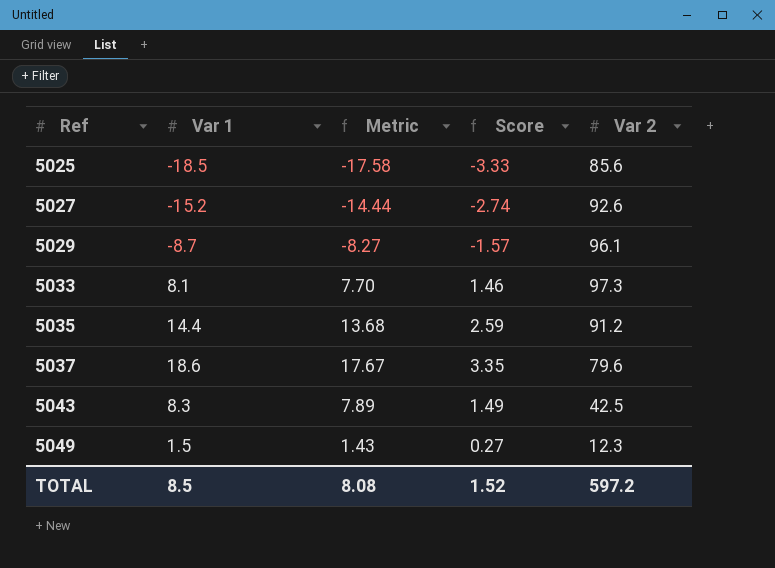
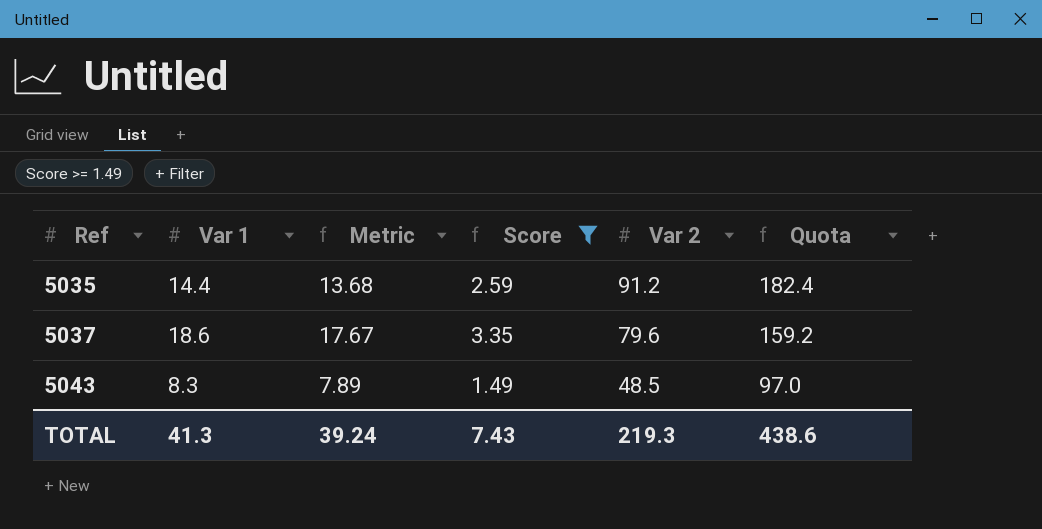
filter: none -> Score >= 1.49
column Quota | formula: none -> [Var 2] * 2
5043 | Var 2: 42.5 -> 48.5
TOTAL | Var 1: 8.5 -> 41.3
TOTAL | Metric: 8.08 -> 39.24
TOTAL | Score: 1.52 -> 7.43
TOTAL | Var 2: 597.2 -> 219.3

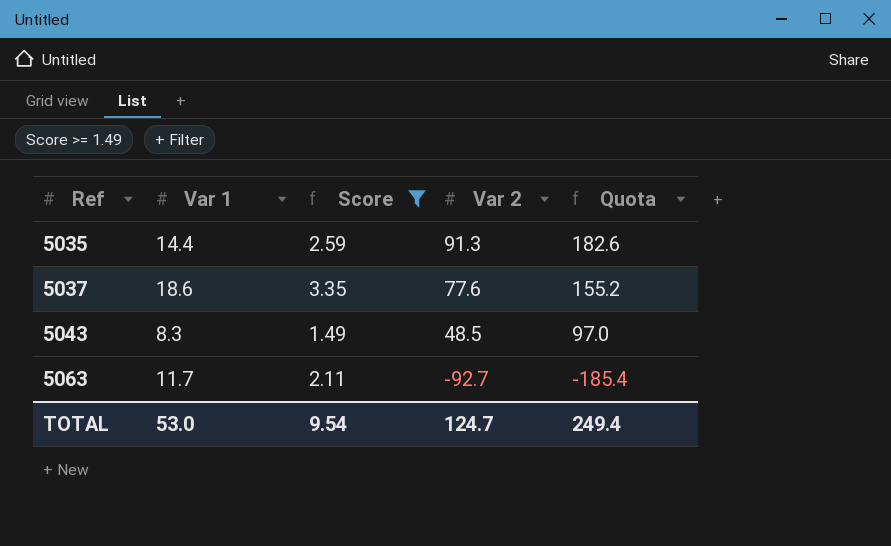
column Metric | formula: [Var 1] * 0.95 -> none
5035 | Var 2: 91.2 -> 91.3
5035 | Quota: 182.4 -> 182.6
5037 | Var 2: 79.6 -> 77.6
5037 | Quota: 159.2 -> 155.2
row 5063: none -> 11.7 | 2.11 | -92.7 | -185.4
TOTAL | Var 1: 41.3 -> 53.0
TOTAL | Score: 7.43 -> 9.54
TOTAL | Var 2: 219.3 -> 124.7
TOTAL | Quota: 438.6 -> 249.4

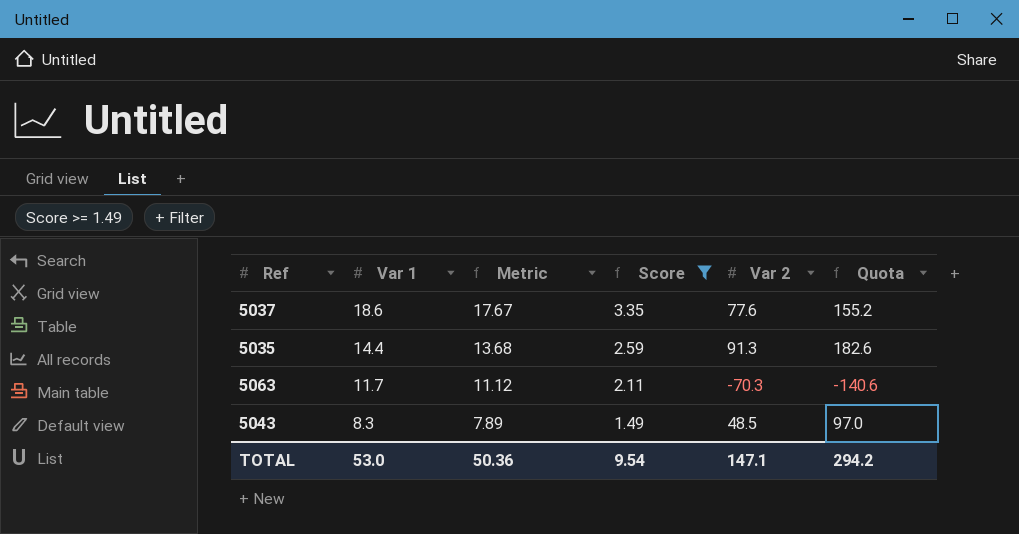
row order: Ref ascending -> Var 1 descending
column Metric | formula: none -> [Var 1] * 0.95
5063 | Var 2: -92.7 -> -70.3
5063 | Quota: -185.4 -> -140.6
TOTAL | Var 2: 124.7 -> 147.1
TOTAL | Quota: 249.4 -> 294.2

